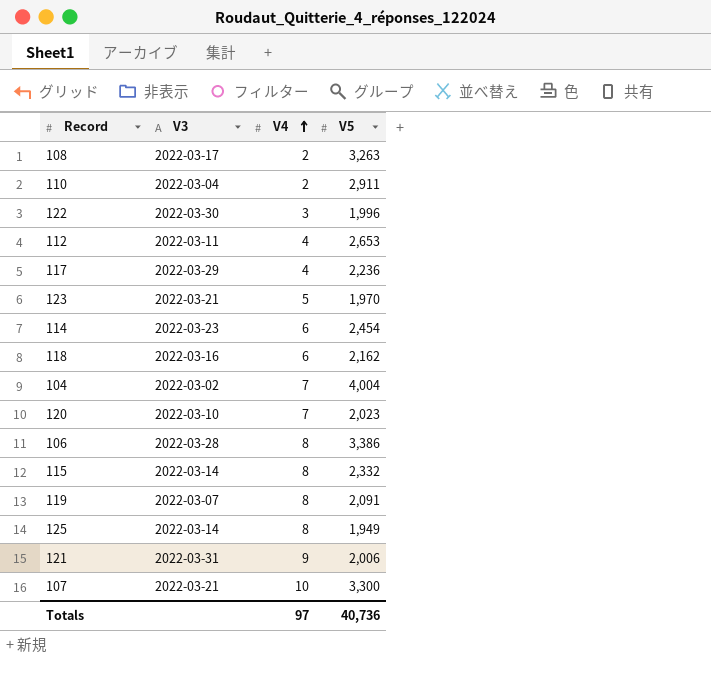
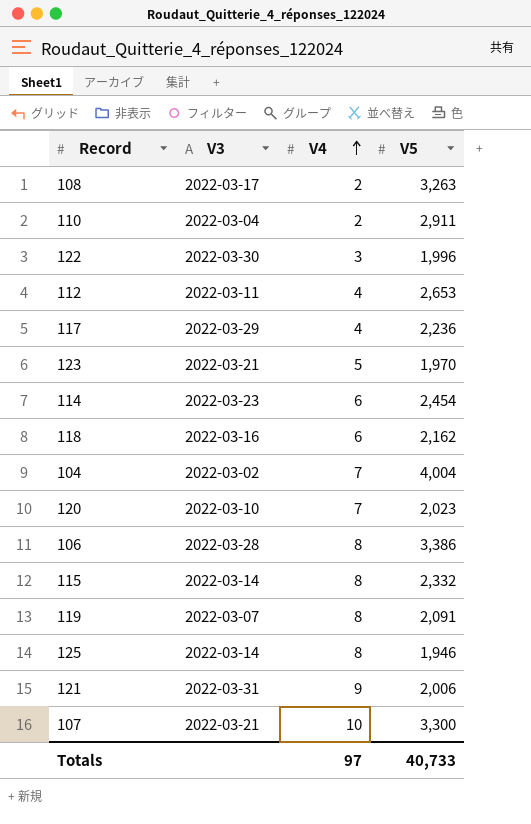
125 | V5: 1,949 -> 1,946
Totals | V5: 40,736 -> 40,733

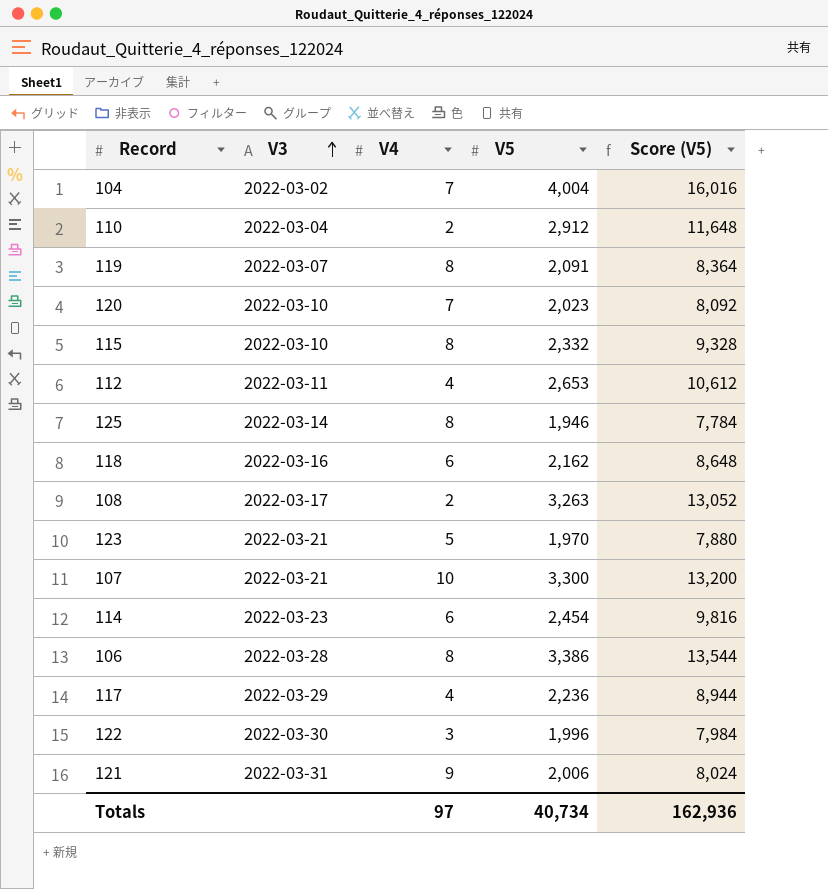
row order: V4 ascending -> V3 ascending
column Score (V5) | formula: none -> [V5] * 4
110 | V5: 2,911 -> 2,912
115 | V3: 2022-03-14 -> 2022-03-10
Totals | V5: 40,733 -> 40,734

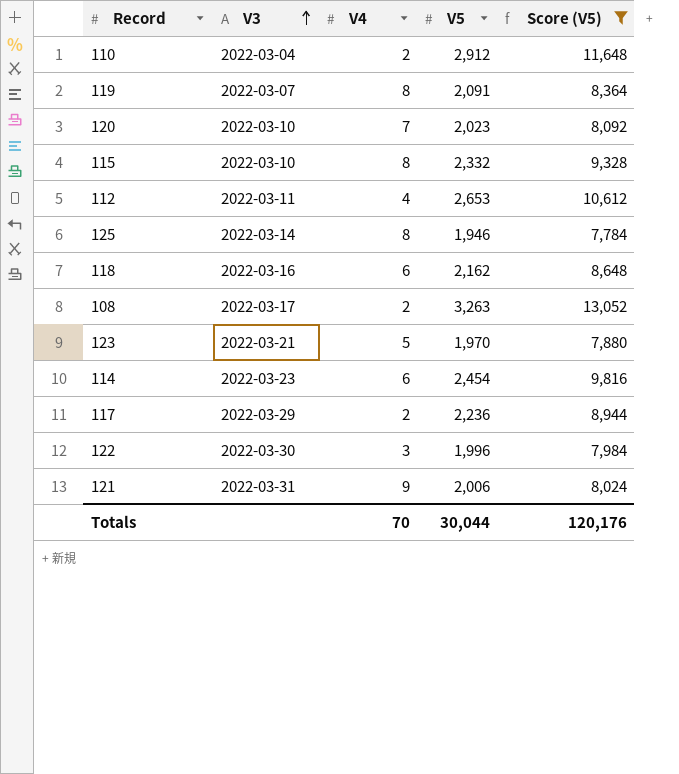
filter: none -> Score (V5) <= 13,052
117 | V4: 4 -> 2
Totals | V4: 97 -> 70
Totals | V5: 40,734 -> 30,044
Totals | Score (V5): 162,936 -> 120,176

